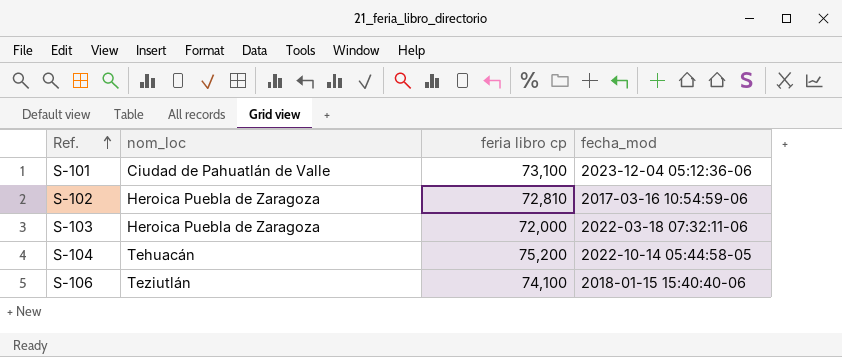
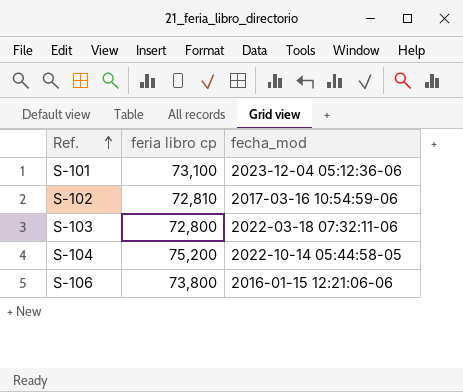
column nom_loc | position: 2 -> none
S-103 | feria libro cp: 72,000 -> 72,800
S-106 | feria libro cp: 74,100 -> 73,800
S-106 | fecha_mod: 2018-01-15 15:40:40-06 -> 2016-01-15 12:21:06-06

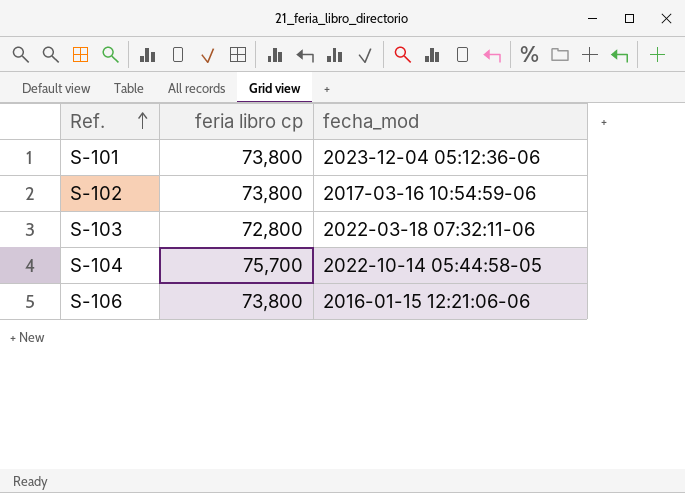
S-101 | feria libro cp: 73,100 -> 73,800
S-102 | feria libro cp: 72,810 -> 73,800
S-104 | feria libro cp: 75,200 -> 75,700

